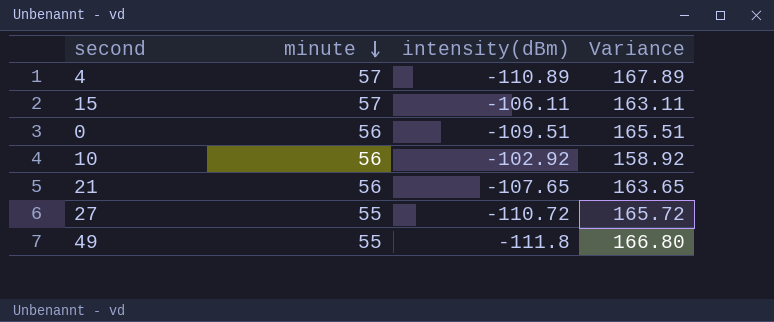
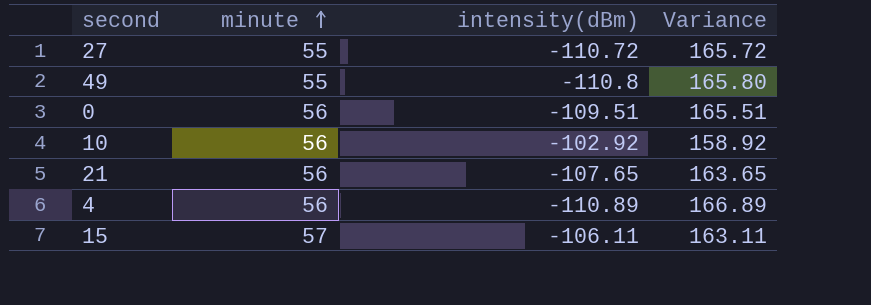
row order: minute descending -> minute ascending
49 | intensity(dBm): -111.8 -> -110.8
49 | Variance: 166.80 -> 165.80
4 | minute: 57 -> 56
4 | Variance: 167.89 -> 166.89

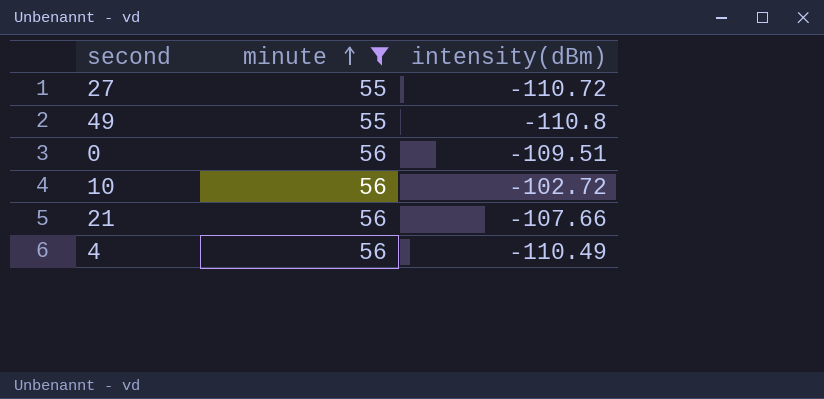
filter: none -> minute != 57
column Variance | formula: [minute] - [intensity(dBm)] -> none
10 | intensity(dBm): -102.92 -> -102.72
21 | intensity(dBm): -107.65 -> -107.66
4 | intensity(dBm): -110.89 -> -110.49

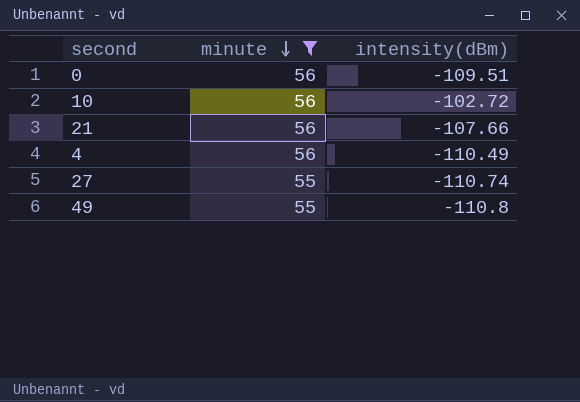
row order: minute ascending -> minute descending
27 | intensity(dBm): -110.72 -> -110.74

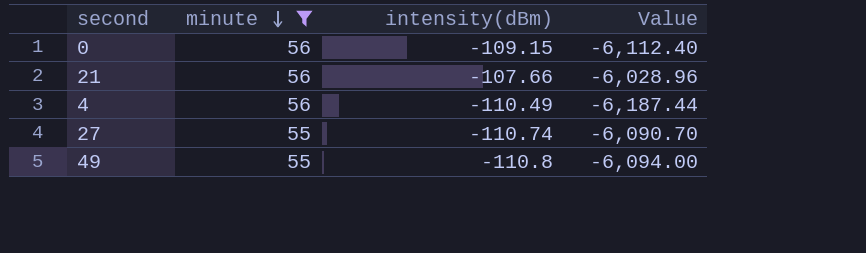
column Value | formula: none -> [minute] * [intensity(dBm)]
row 10: 56 | -102.72 -> none
0 | intensity(dBm): -109.51 -> -109.15

